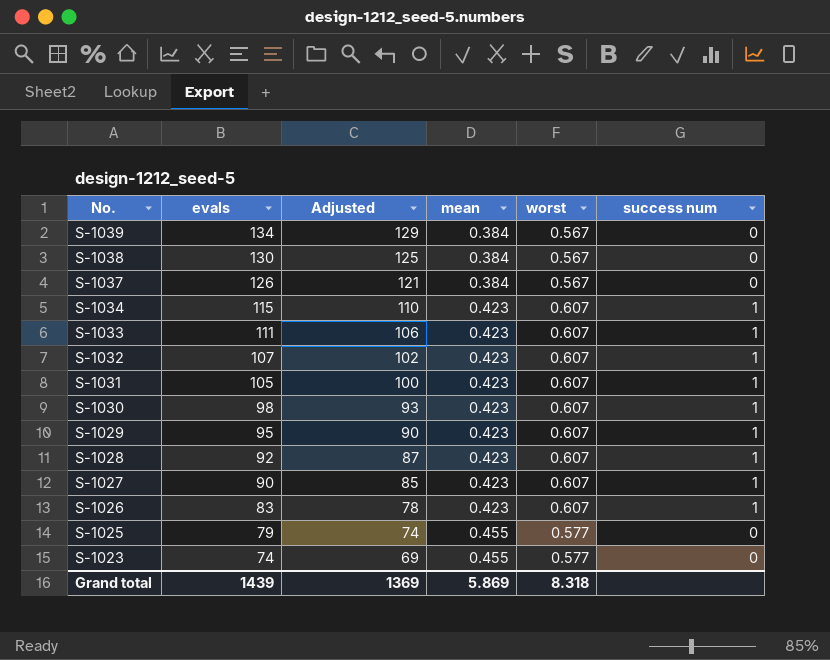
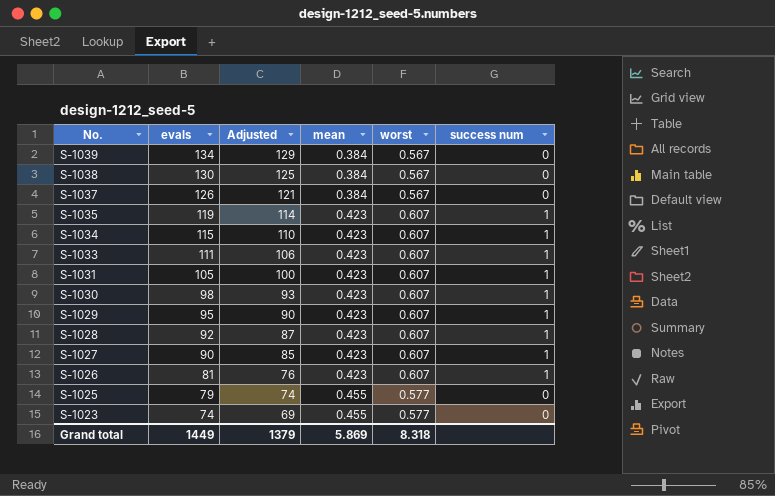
row S-1032: 107 | 102 | 0.423 | 0.607 | 1 -> none
row S-1035: none -> 119 | 114 | 0.423 | 0.607 | 1
S-1026 | evals: 83 -> 81
S-1026 | Adjusted: 78 -> 76
Grand total | evals: 1439 -> 1449
Grand total | Adjusted: 1369 -> 1379

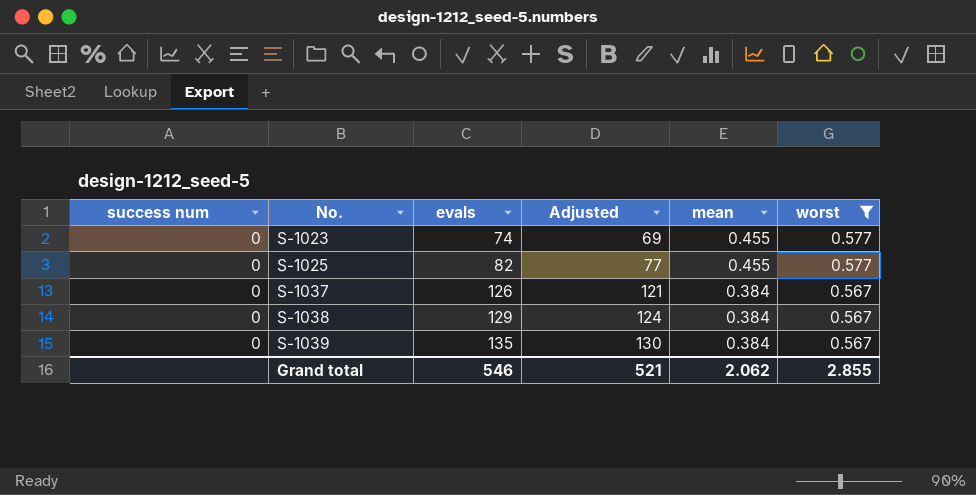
filter: none -> worst != 0.607
row order: No. descending -> No. ascending
column success num | position: 6 -> 1
S-1025 | evals: 79 -> 82
S-1025 | Adjusted: 74 -> 77
S-1038 | evals: 130 -> 129
S-1038 | Adjusted: 125 -> 124
S-1039 | evals: 134 -> 135
S-1039 | Adjusted: 129 -> 130
Grand total | evals: 1449 -> 546
Grand total | Adjusted: 1379 -> 521
Grand total | mean: 5.869 -> 2.062
Grand total | worst: 8.318 -> 2.855

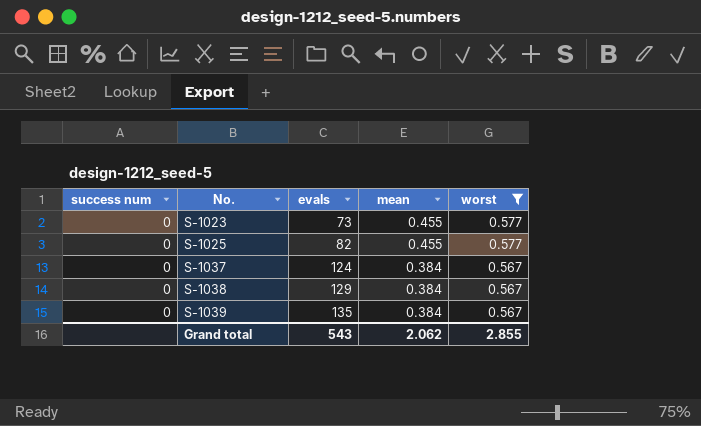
column Adjusted | formula: [evals] - 5 -> none
S-1023 | evals: 74 -> 73
S-1037 | evals: 126 -> 124
Grand total | evals: 546 -> 543

